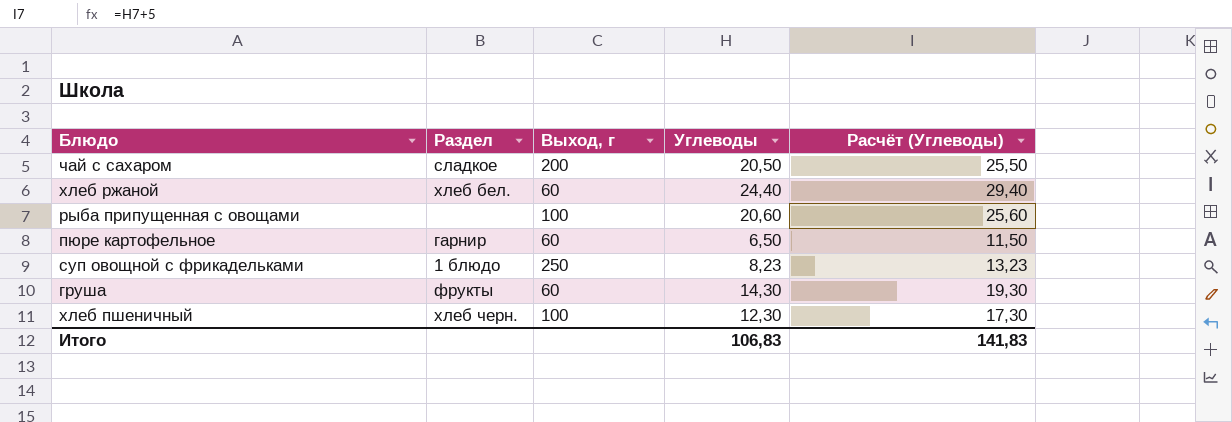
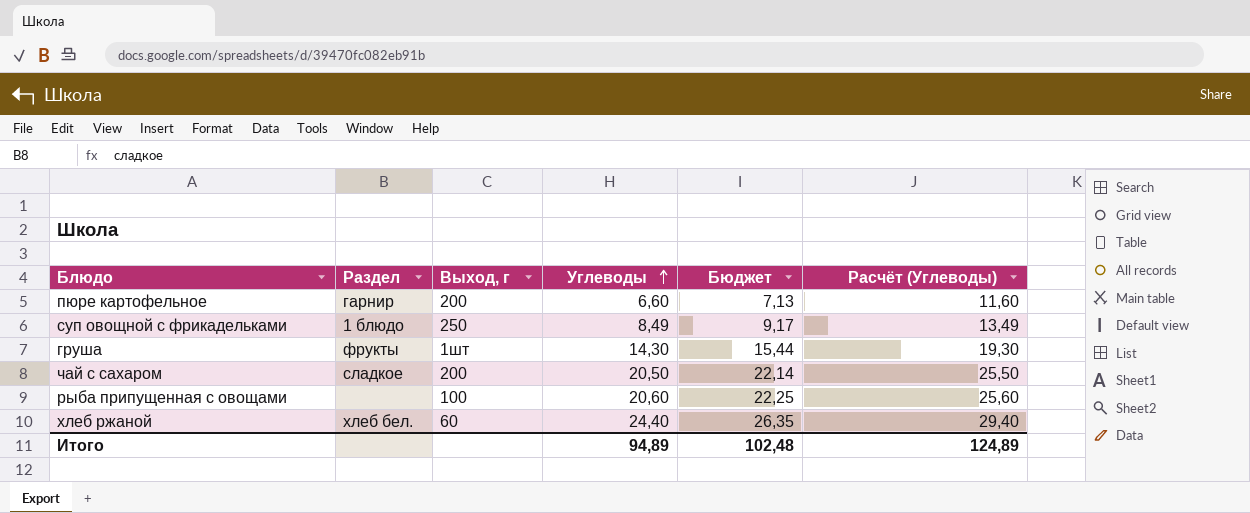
row order: none -> Углеводы ascending
column Бюджет | formula: none -> [Углеводы] * 1,08
row хлеб пшеничный: хлеб черн. | 100 | 12,30 | 17,30 -> none
пюре картофельное | Выход, г: 60 -> 200
пюре картофельное | Углеводы: 6,50 -> 6,60
пюре картофельное | Расчёт (Углеводы): 11,50 -> 11,60
суп овощной с фрикадельками | Углеводы: 8,23 -> 8,49
суп овощной с фрикадельками | Расчёт (Углеводы): 13,23 -> 13,49
груша | Выход, г: 60 -> 1шт
Итого | Углеводы: 106,83 -> 94,89
Итого | Расчёт (Углеводы): 141,83 -> 124,89

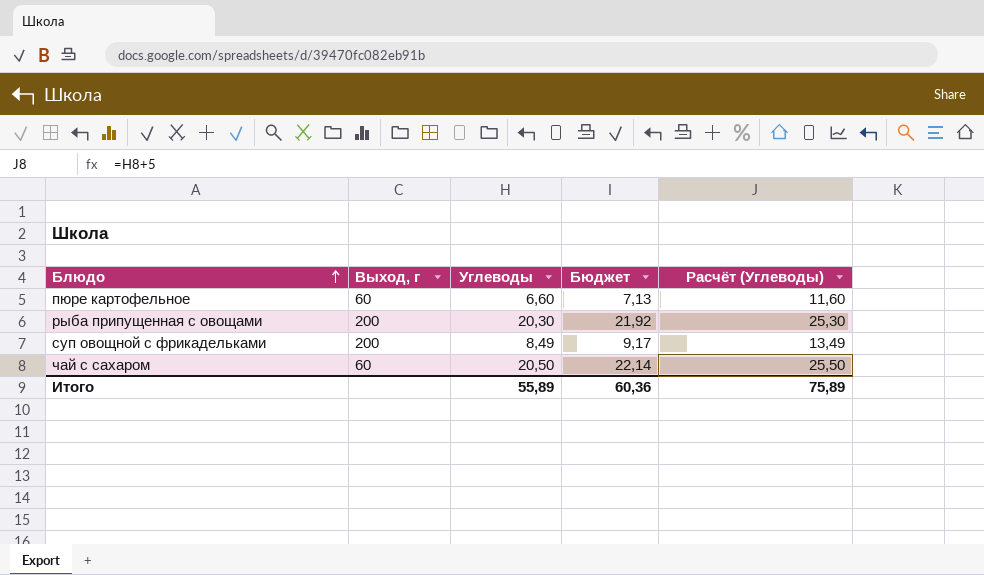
row order: Углеводы ascending -> Блюдо ascending
column Раздел | position: 2 -> none
row груша: фрукты | 1шт | 14,30 | 15,44 | 19,30 -> none
row хлеб ржаной: хлеб бел. | 60 | 24,40 | 26,35 | 29,40 -> none
пюре картофельное | Выход, г: 200 -> 60
рыба припущенная с овощами | Выход, г: 100 -> 200
рыба припущенная с овощами | Углеводы: 20,60 -> 20,30
рыба припущенная с овощами | Бюджет: 22,25 -> 21,92
рыба припущенная с овощами | Расчёт (Углеводы): 25,60 -> 25,30
суп овощной с фрикадельками | Выход, г: 250 -> 200
чай с сахаром | Выход, г: 200 -> 60
Итого | Углеводы: 94,89 -> 55,89
Итого | Бюджет: 102,48 -> 60,36
Итого | Расчёт (Углеводы): 124,89 -> 75,89

